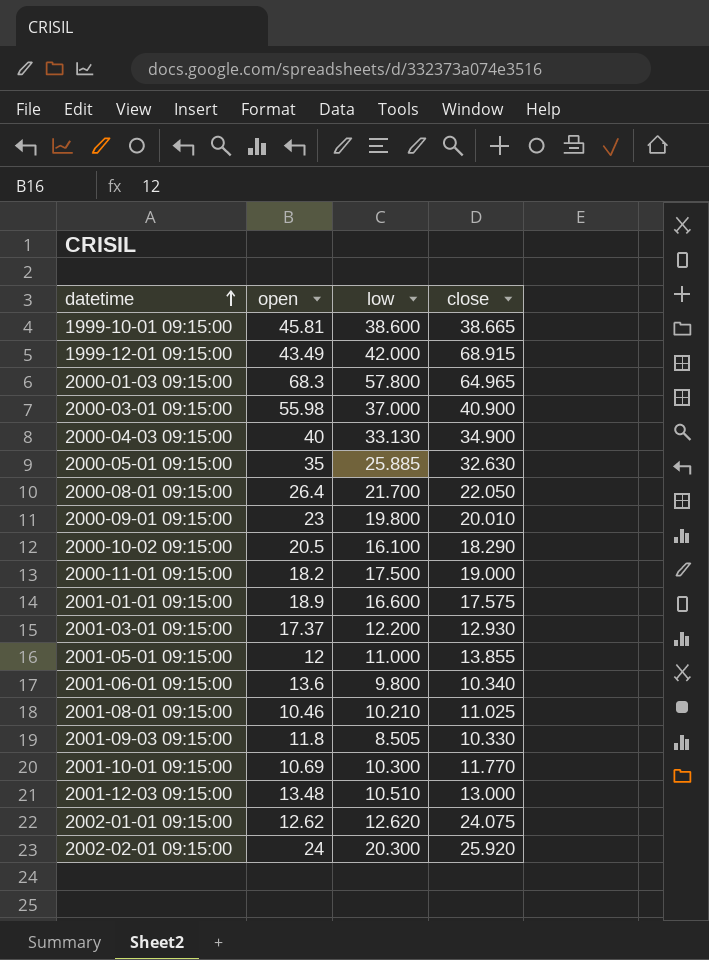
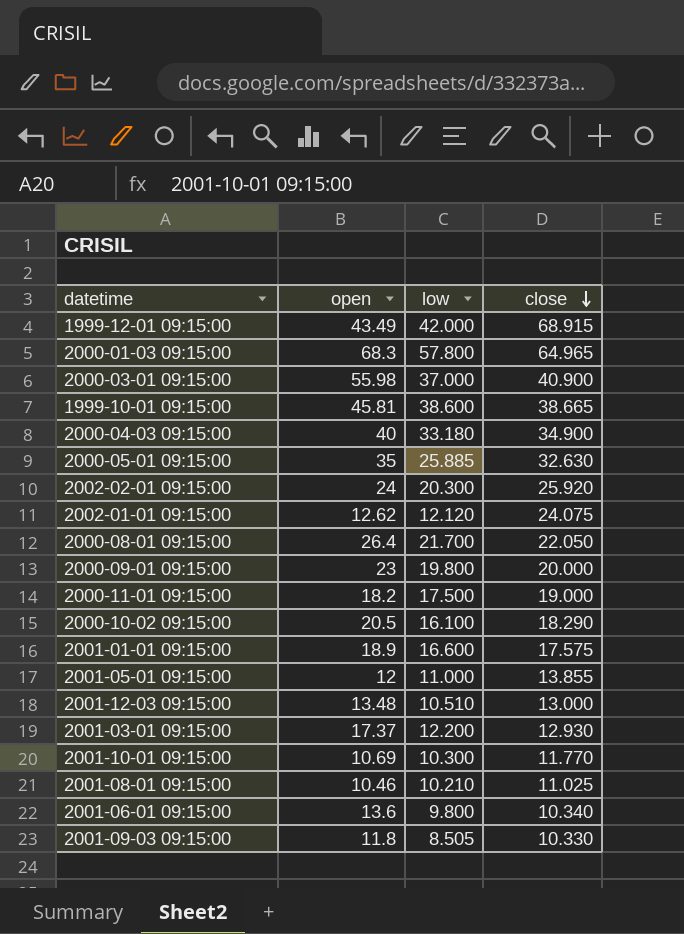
row order: datetime ascending -> close descending
2000-04-03 09:15:00 | low: 33.130 -> 33.180
2002-01-01 09:15:00 | low: 12.620 -> 12.120
2000-09-01 09:15:00 | close: 20.010 -> 20.000

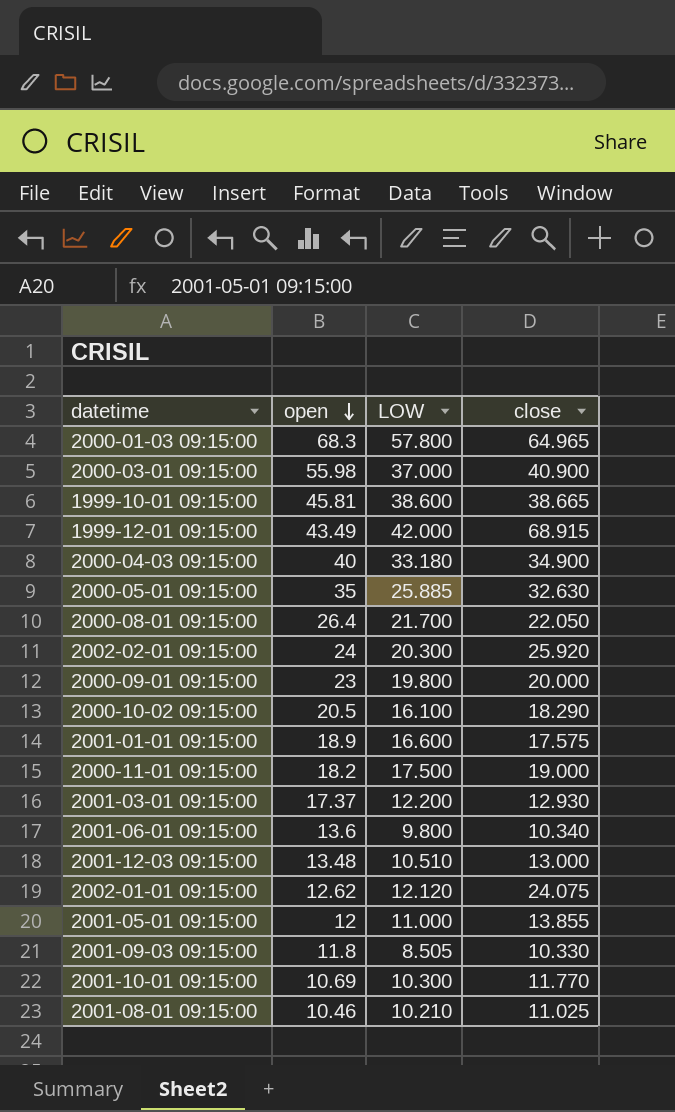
row order: close descending -> open descending
column name: low -> LOW

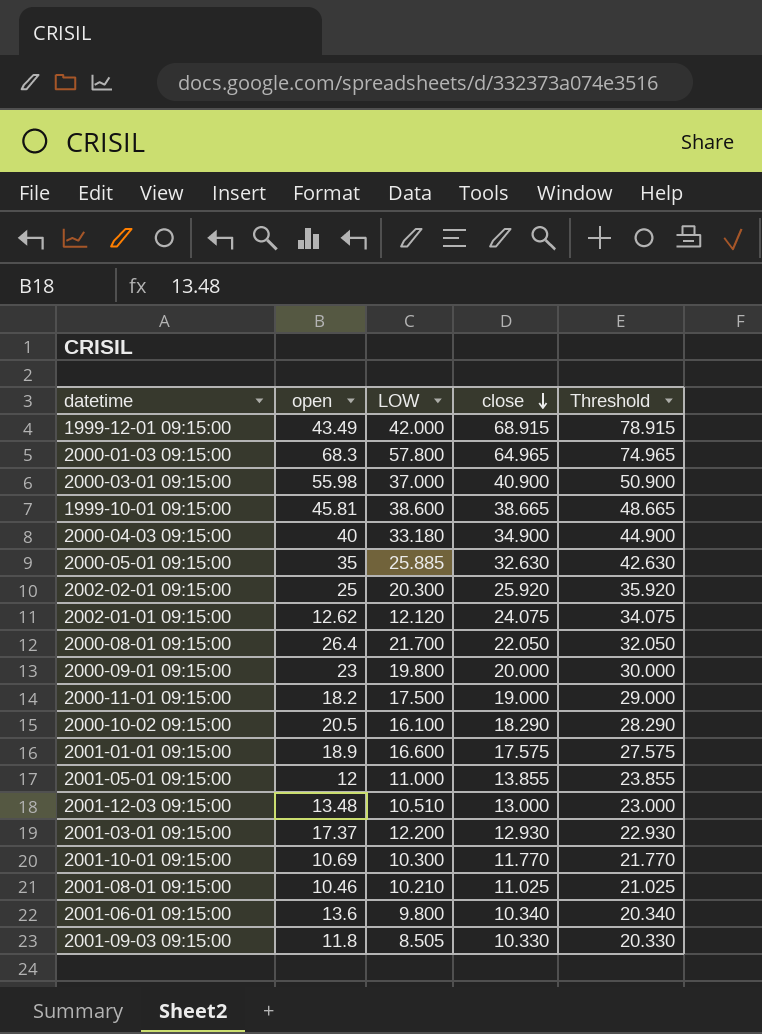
row order: open descending -> close descending
column Threshold | formula: none -> [close] + 10
2002-02-01 09:15:00 | open: 24 -> 25

